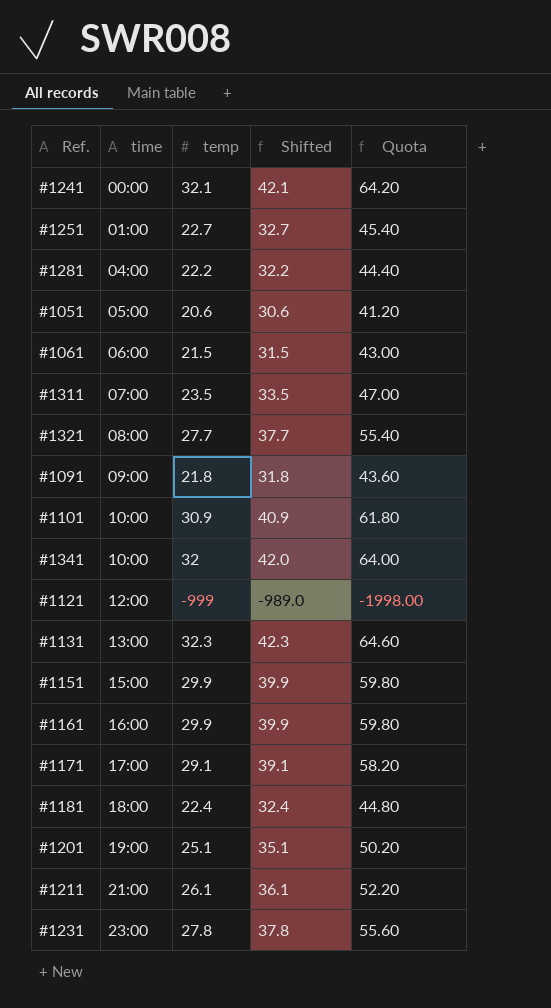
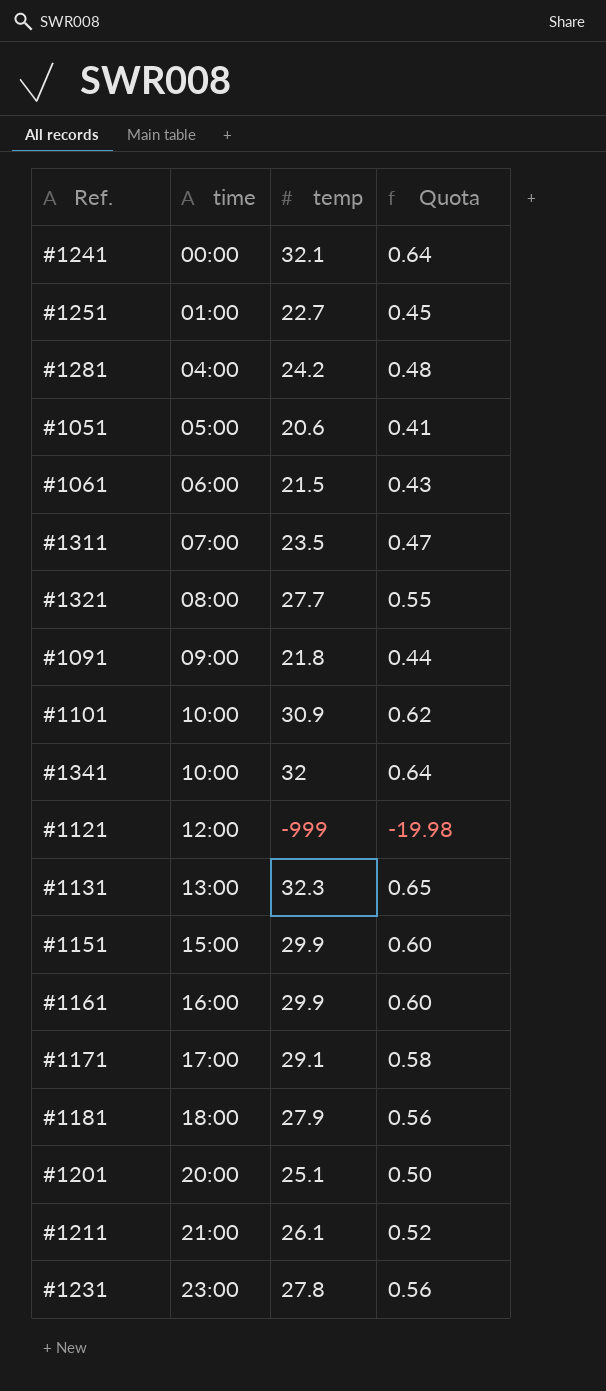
column Shifted | formula: [temp] + 10 -> none
column Quota | formula: [temp] * 2 -> [temp] * 0.02
#1281 | temp: 22.2 -> 24.2
#1181 | temp: 22.4 -> 27.9
#1201 | time: 19:00 -> 20:00

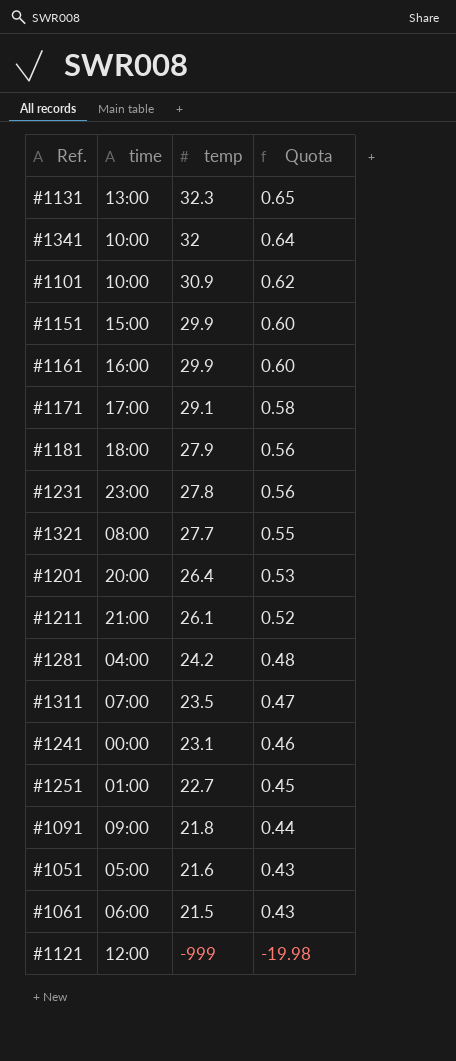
row order: time ascending -> temp descending
#1201 | temp: 25.1 -> 26.4
#1201 | Quota: 0.50 -> 0.53
#1241 | temp: 32.1 -> 23.1
#1241 | Quota: 0.64 -> 0.46
#1051 | temp: 20.6 -> 21.6
#1051 | Quota: 0.41 -> 0.43

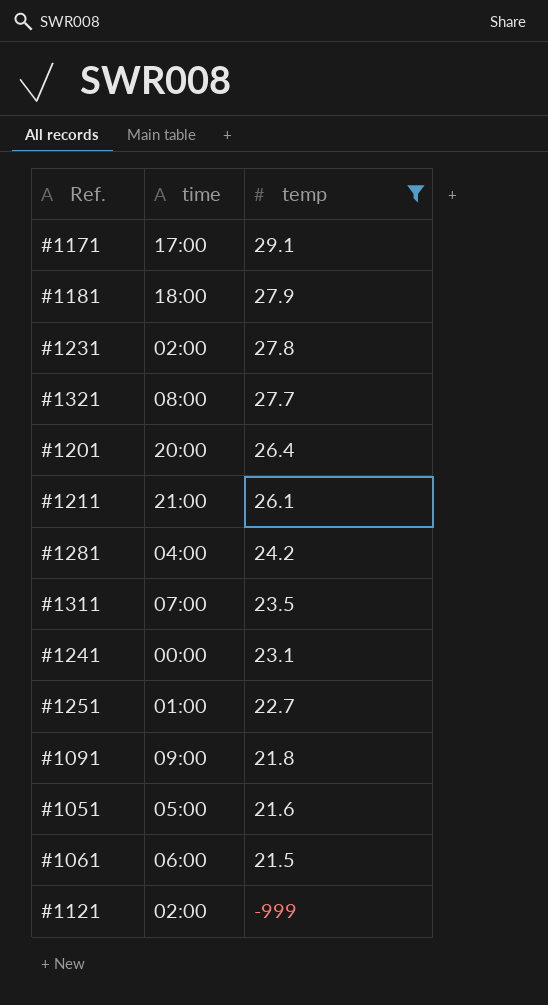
filter: none -> temp <= 29.1
column Quota | formula: [temp] * 0.02 -> none
#1231 | time: 23:00 -> 02:00
#1121 | time: 12:00 -> 02:00

